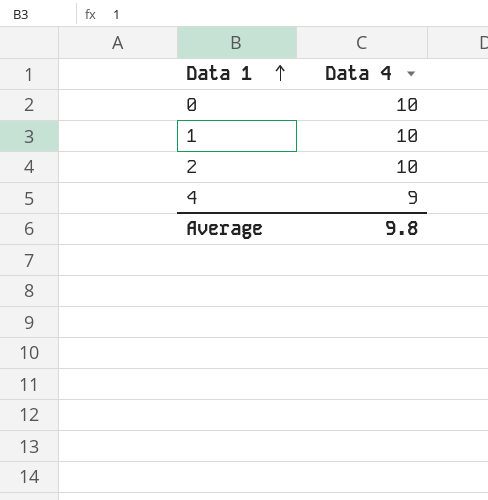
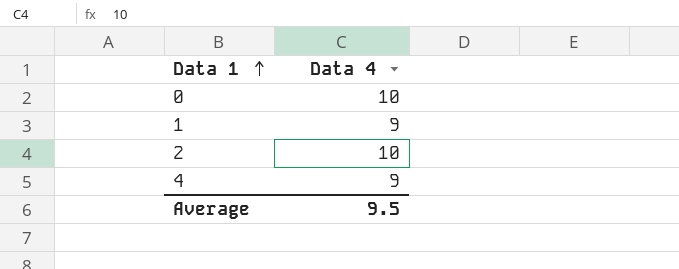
1 | Data 4: 10 -> 9
Average | Data 4: 9.8 -> 9.5

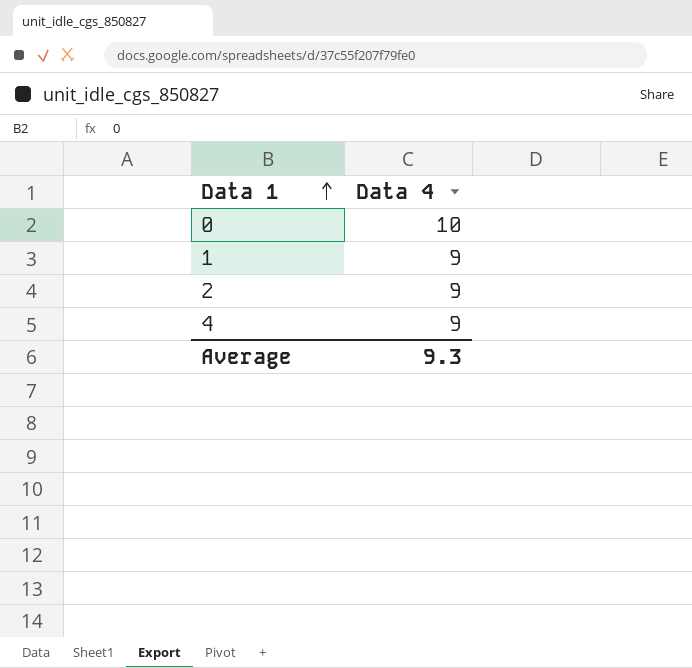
2 | Data 4: 10 -> 9
Average | Data 4: 9.5 -> 9.3

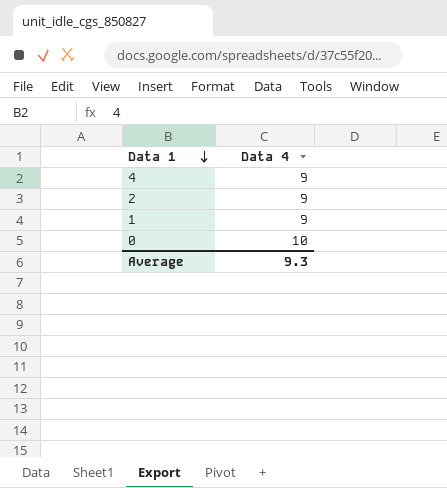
row order: Data 1 ascending -> Data 1 descending

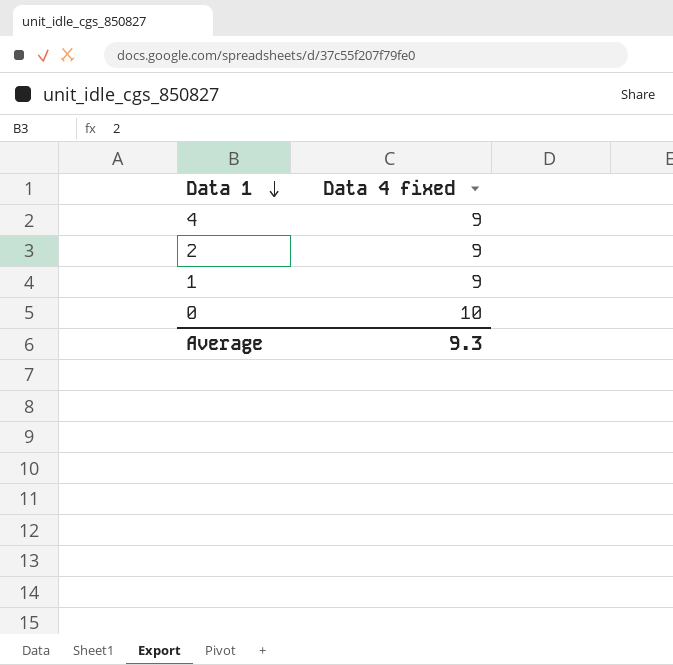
column name: Data 4 -> Data 4 fixed

